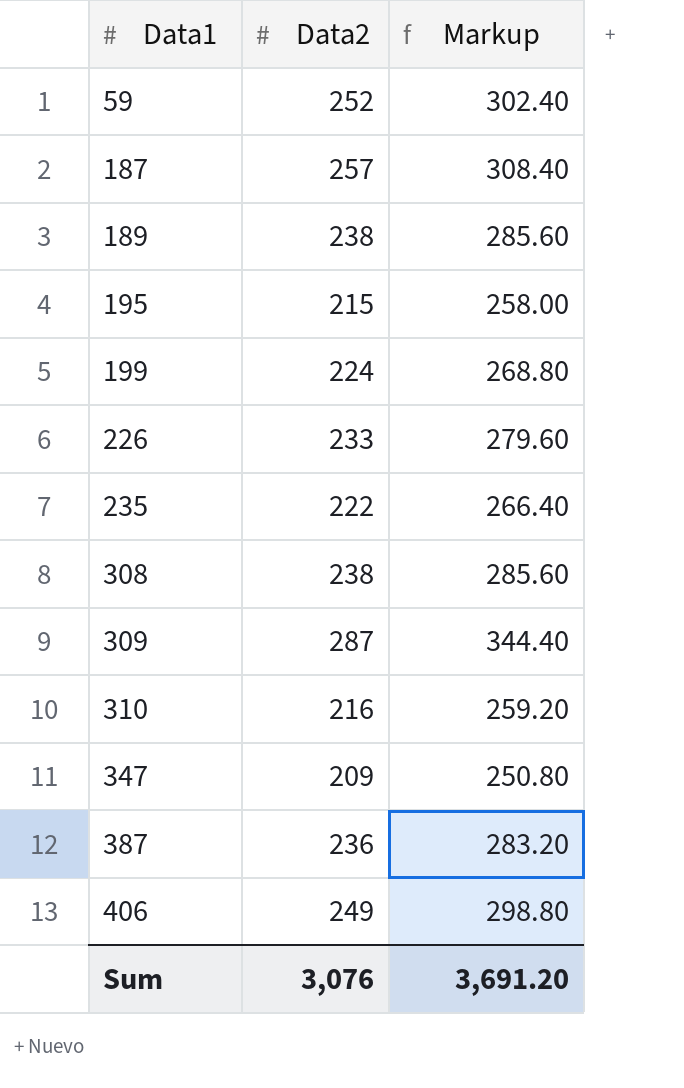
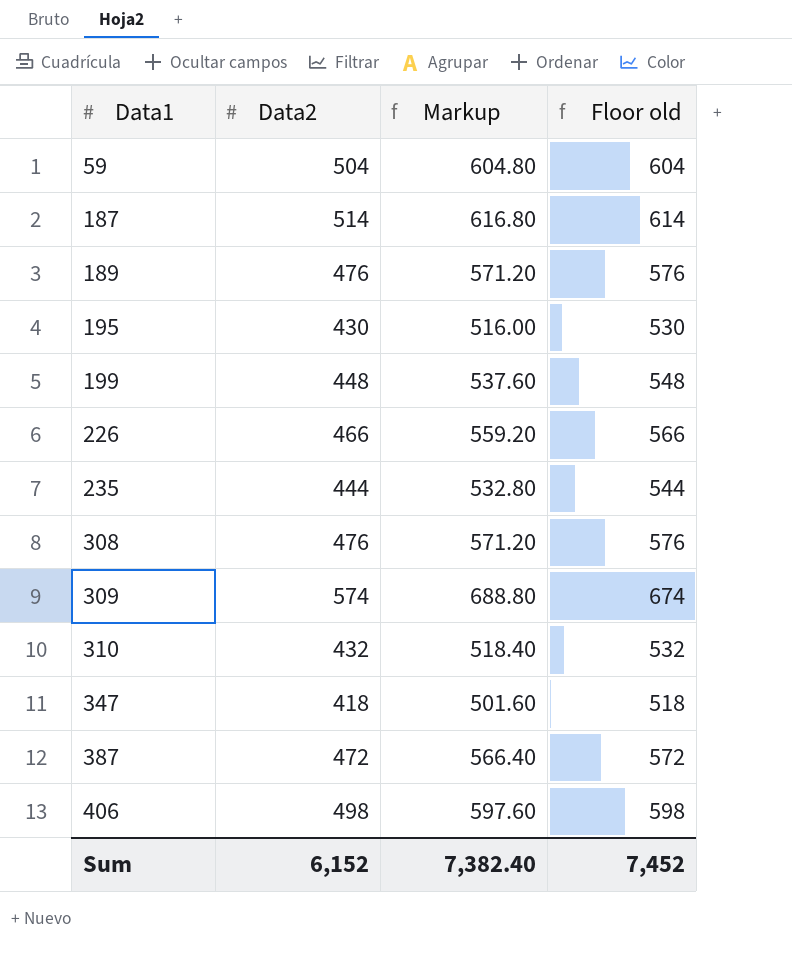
column Floor old | formula: none -> [Data2] + 100
59 | Data2: 252 -> 504
59 | Markup: 302.40 -> 604.80
187 | Data2: 257 -> 514
187 | Markup: 308.40 -> 616.80
189 | Data2: 238 -> 476
189 | Markup: 285.60 -> 571.20
195 | Data2: 215 -> 430
195 | Markup: 258.00 -> 516.00
199 | Data2: 224 -> 448
199 | Markup: 268.80 -> 537.60
226 | Data2: 233 -> 466
226 | Markup: 279.60 -> 559.20
235 | Data2: 222 -> 444
235 | Markup: 266.40 -> 532.80
308 | Data2: 238 -> 476
308 | Markup: 285.60 -> 571.20
309 | Data2: 287 -> 574
309 | Markup: 344.40 -> 688.80
310 | Data2: 216 -> 432
310 | Markup: 259.20 -> 518.40
347 | Data2: 209 -> 418
347 | Markup: 250.80 -> 501.60
387 | Data2: 236 -> 472
387 | Markup: 283.20 -> 566.40
406 | Data2: 249 -> 498
406 | Markup: 298.80 -> 597.60
Sum | Data2: 3,076 -> 6,152
Sum | Markup: 3,691.20 -> 7,382.40

